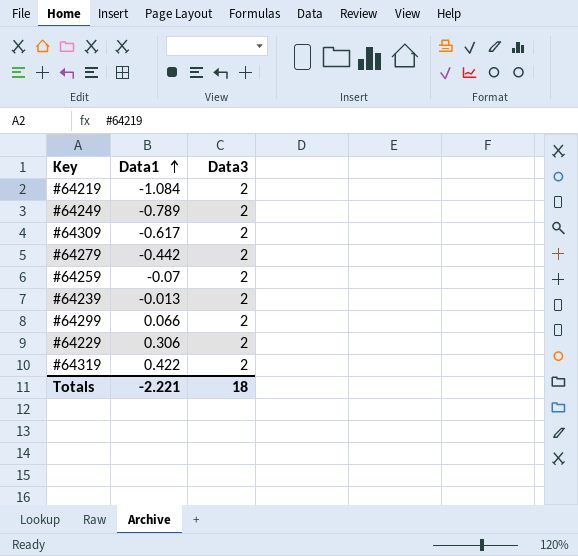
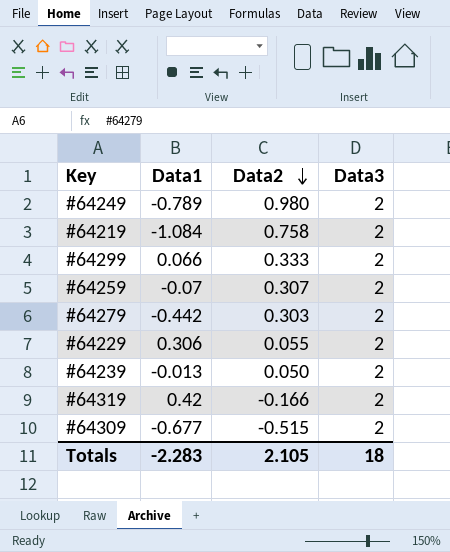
row order: Data1 ascending -> Data2 descending
column Data2 | position: none -> 3
#64319 | Data1: 0.422 -> 0.42
#64309 | Data1: -0.617 -> -0.677
Totals | Data1: -2.221 -> -2.283

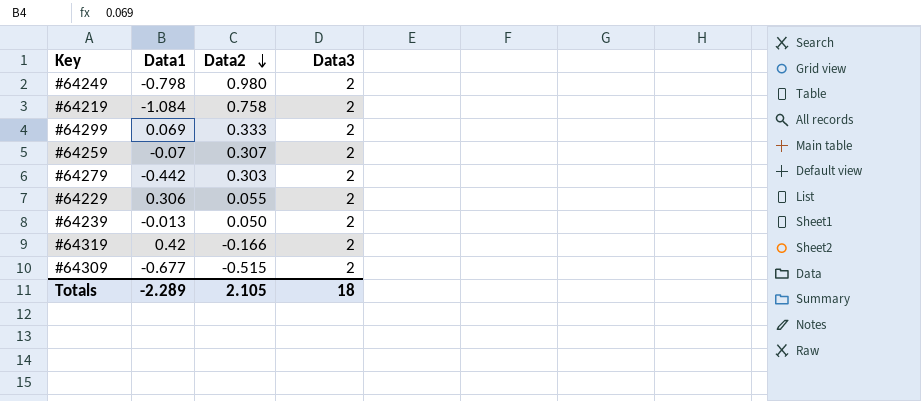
#64249 | Data1: -0.789 -> -0.798
#64299 | Data1: 0.066 -> 0.069
Totals | Data1: -2.283 -> -2.289

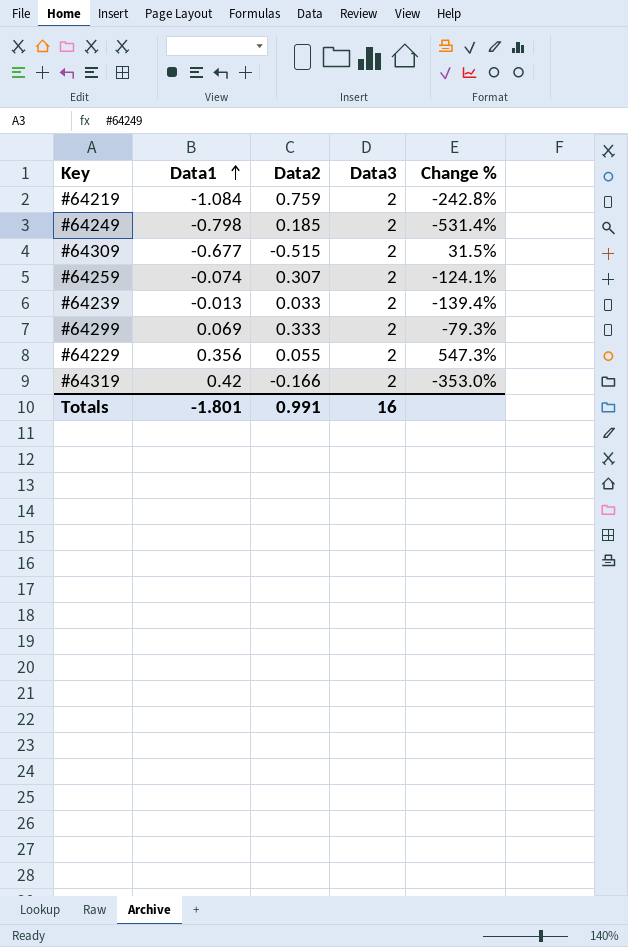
row order: Data2 descending -> Data1 ascending
column Change % | formula: none -> ([Data1] - [Data2]) / [Data2]
row #64279: -0.442 | 0.303 | 2 -> none
#64219 | Data2: 0.758 -> 0.759
#64249 | Data2: 0.980 -> 0.185
#64259 | Data1: -0.07 -> -0.074
#64239 | Data2: 0.050 -> 0.033
#64229 | Data1: 0.306 -> 0.356
Totals | Data1: -2.289 -> -1.801
Totals | Data2: 2.105 -> 0.991
Totals | Data3: 18 -> 16

